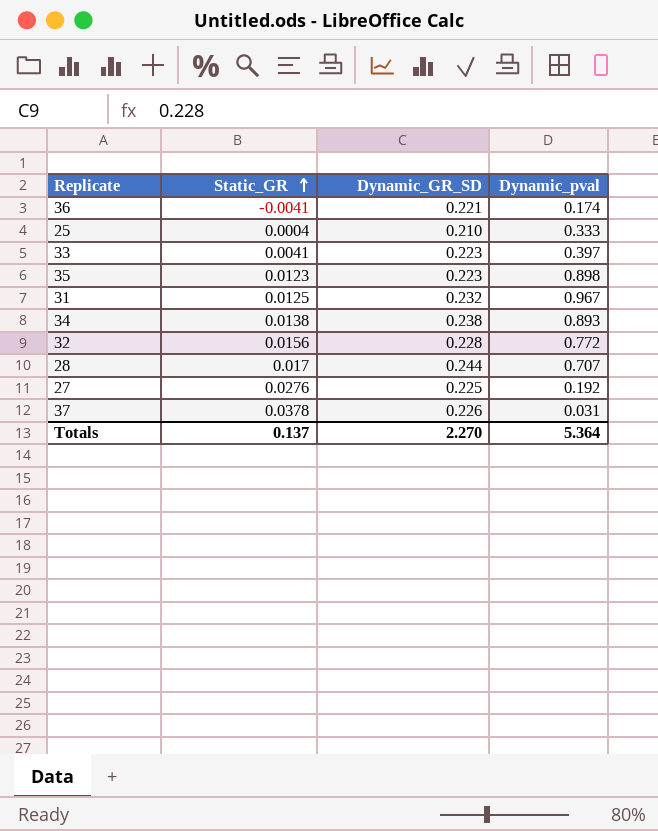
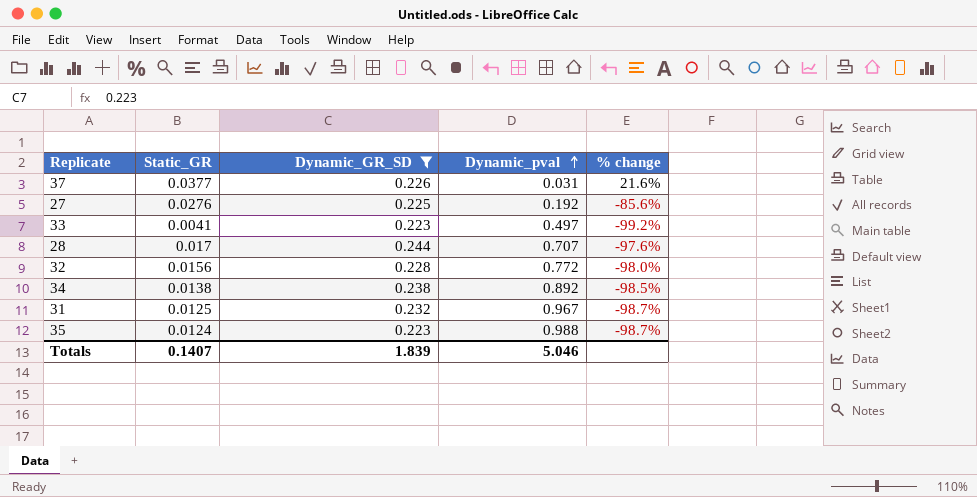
filter: none -> Dynamic_GR_SD >= 0.223
row order: Static_GR ascending -> Dynamic_pval ascending
column % change | formula: none -> ([Static_GR] - [Dynamic_pval]) / [Dynamic_pval]
37 | Static_GR: 0.0378 -> 0.0377
33 | Dynamic_pval: 0.397 -> 0.497
34 | Dynamic_pval: 0.893 -> 0.892
35 | Static_GR: 0.0123 -> 0.0124
35 | Dynamic_pval: 0.898 -> 0.988
Totals | Static_GR: 0.137 -> 0.1407
Totals | Dynamic_GR_SD: 2.270 -> 1.839
Totals | Dynamic_pval: 5.364 -> 5.046

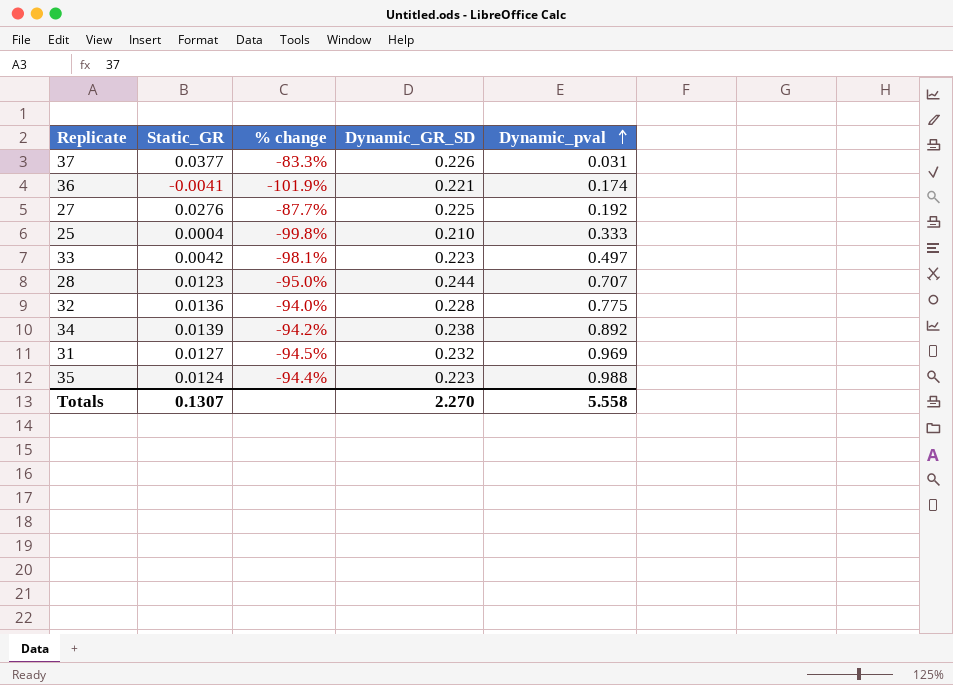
filter: Dynamic_GR_SD >= 0.223 -> none
column % change | formula: ([Static_GR] - [Dynamic_pval]) / [Dynamic_pval] -> ([Static_GR] - [Dynamic_GR_SD]) / [Dynamic_GR_SD]
column % change | position: 5 -> 3
33 | Static_GR: 0.0041 -> 0.0042
28 | Static_GR: 0.017 -> 0.0123
32 | Static_GR: 0.0156 -> 0.0136
32 | Dynamic_pval: 0.772 -> 0.775
34 | Static_GR: 0.0138 -> 0.0139
31 | Static_GR: 0.0125 -> 0.0127
31 | Dynamic_pval: 0.967 -> 0.969
Totals | Static_GR: 0.1407 -> 0.1307
Totals | Dynamic_GR_SD: 1.839 -> 2.270
Totals | Dynamic_pval: 5.046 -> 5.558

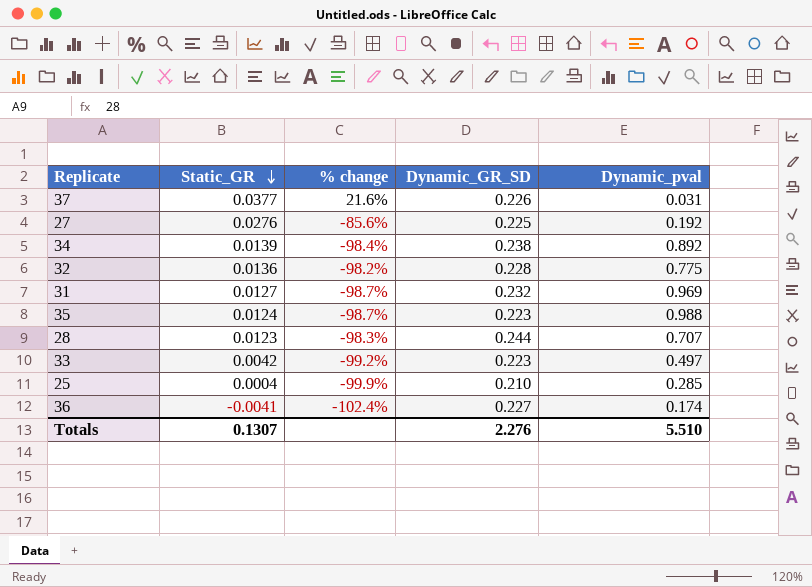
row order: Dynamic_pval ascending -> Static_GR descending
column % change | formula: ([Static_GR] - [Dynamic_GR_SD]) / [Dynamic_GR_SD] -> ([Static_GR] - [Dynamic_pval]) / [Dynamic_pval]
25 | Dynamic_pval: 0.333 -> 0.285
36 | Dynamic_GR_SD: 0.221 -> 0.227
Totals | Dynamic_GR_SD: 2.270 -> 2.276
Totals | Dynamic_pval: 5.558 -> 5.510

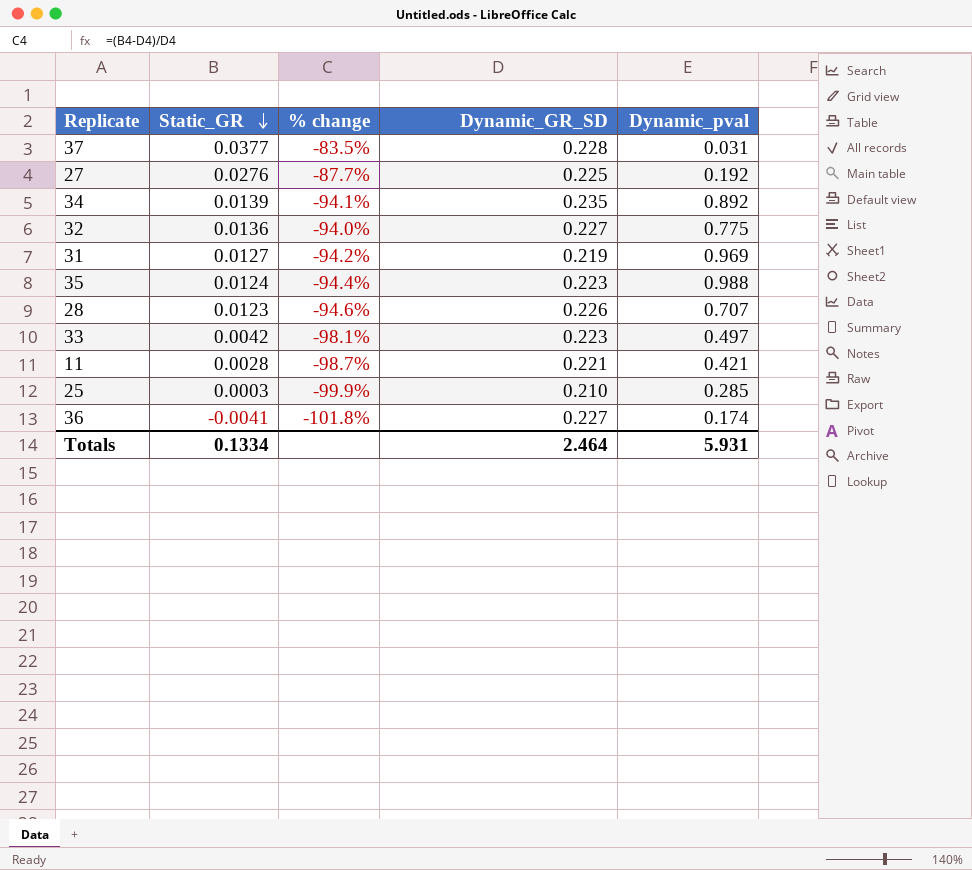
column % change | formula: ([Static_GR] - [Dynamic_pval]) / [Dynamic_pval] -> ([Static_GR] - [Dynamic_GR_SD]) / [Dynamic_GR_SD]
37 | Dynamic_GR_SD: 0.226 -> 0.228
34 | Dynamic_GR_SD: 0.238 -> 0.235
32 | Dynamic_GR_SD: 0.228 -> 0.227
31 | Dynamic_GR_SD: 0.232 -> 0.219
28 | Dynamic_GR_SD: 0.244 -> 0.226
row 11: none -> 0.0028 | -98.7% | 0.221 | 0.421
25 | Static_GR: 0.0004 -> 0.0003
Totals | Static_GR: 0.1307 -> 0.1334
Totals | Dynamic_GR_SD: 2.276 -> 2.464
Totals | Dynamic_pval: 5.510 -> 5.931

